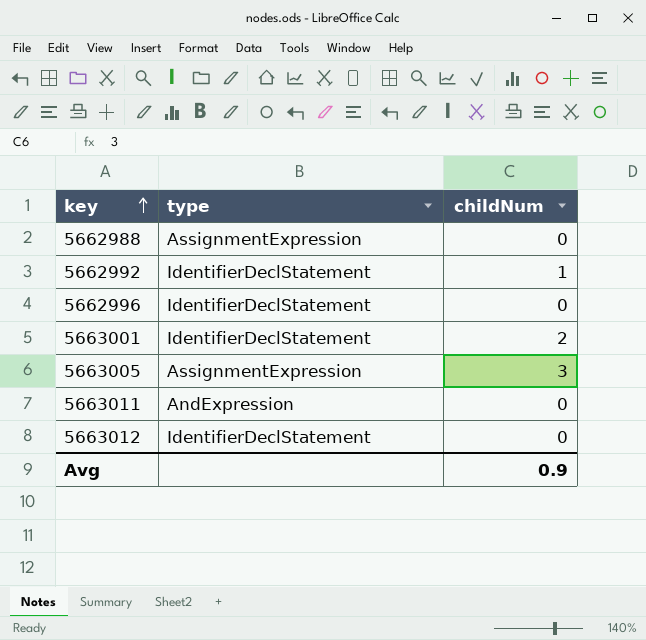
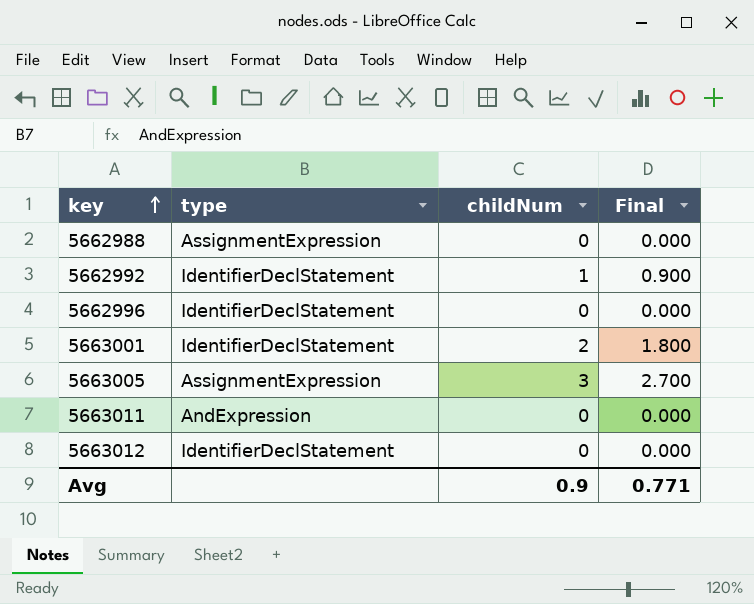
column Final | formula: none -> [childNum] * 0.9

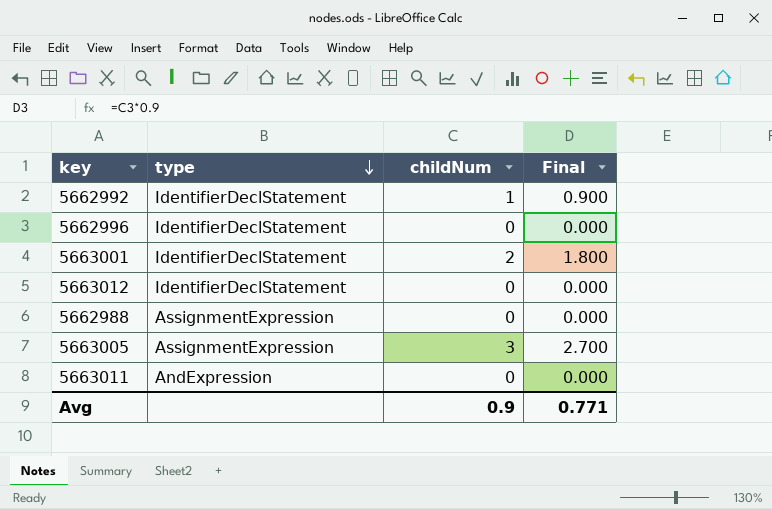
row order: key ascending -> type descending

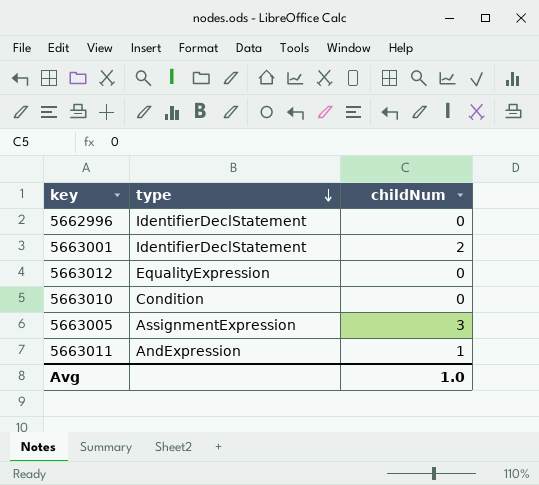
column Final | formula: [childNum] * 0.9 -> none
row 5662992: IdentifierDeclStatement | 1 | 0.900 -> none
row 5662988: AssignmentExpression | 0 | 0.000 -> none
5663012 | type: IdentifierDeclStatement -> EqualityExpression
row 5663010: none -> Condition | 0
5663011 | childNum: 0 -> 1
Avg | childNum: 0.9 -> 1.0

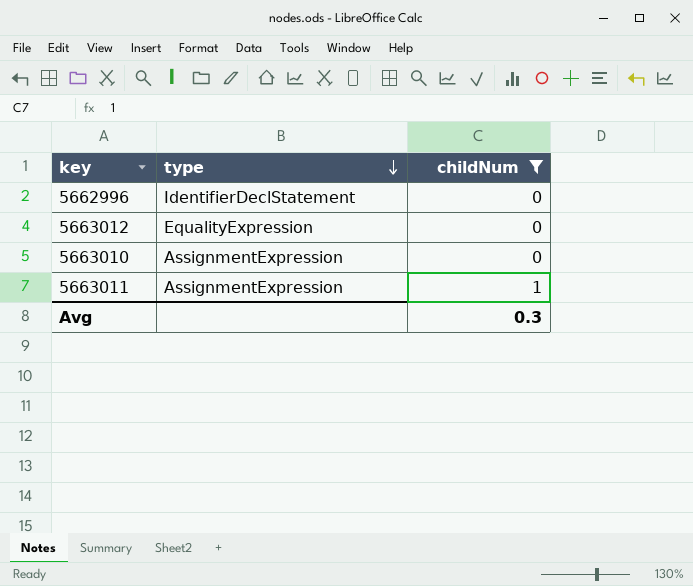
filter: none -> childNum <= 1
5663010 | type: Condition -> AssignmentExpression
5663011 | type: AndExpression -> AssignmentExpression
Avg | childNum: 1.0 -> 0.3

